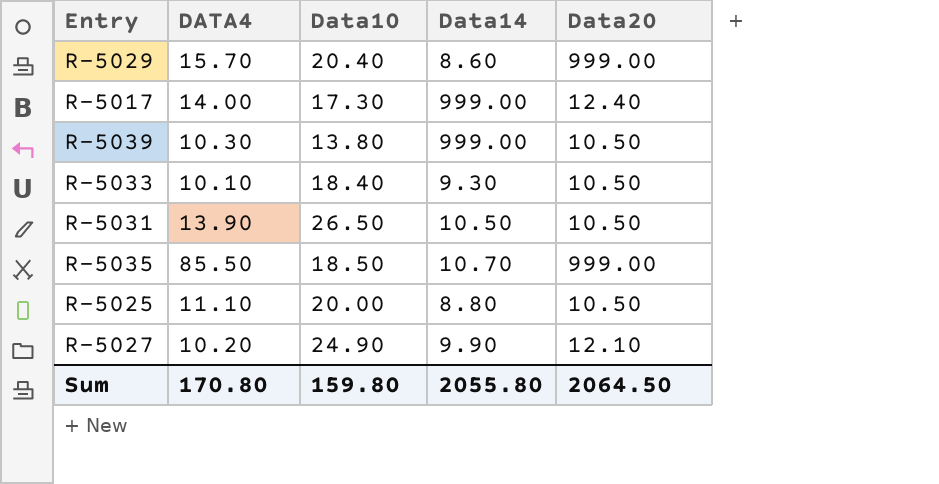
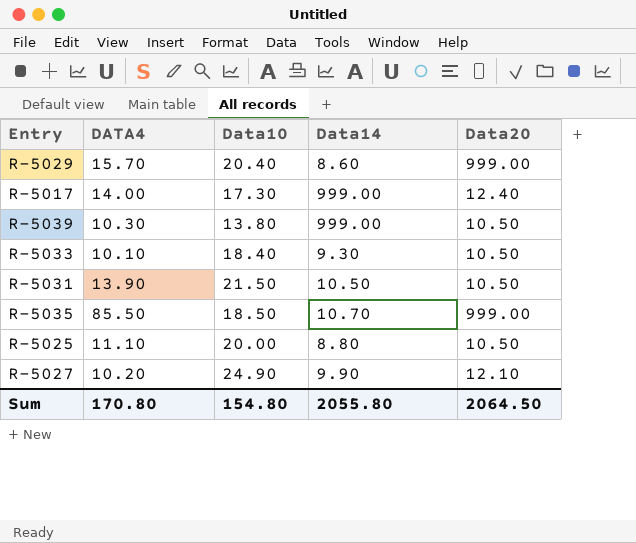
R-5031 | Data10: 26.50 -> 21.50
Sum | Data10: 159.80 -> 154.80

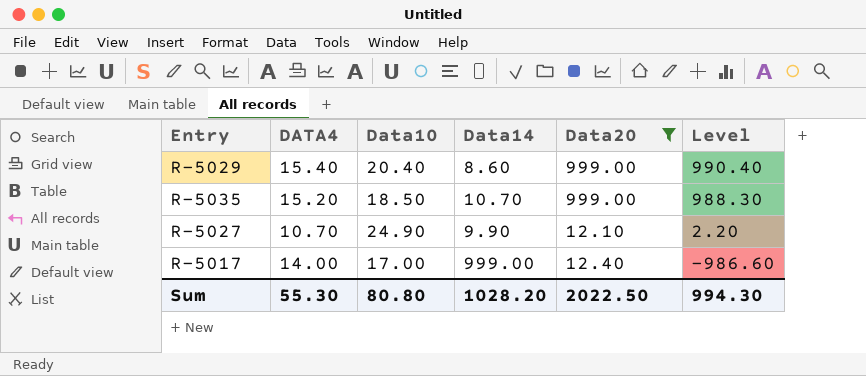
filter: none -> Data20 != 10.50
row order: none -> Level descending
column Level | formula: none -> [Data20] - [Data14]
R-5029 | DATA4: 15.70 -> 15.40
R-5035 | DATA4: 85.50 -> 15.20
R-5027 | DATA4: 10.20 -> 10.70
R-5017 | Data10: 17.30 -> 17.00
Sum | DATA4: 170.80 -> 55.30
Sum | Data10: 154.80 -> 80.80
Sum | Data14: 2055.80 -> 1028.20
Sum | Data20: 2064.50 -> 2022.50

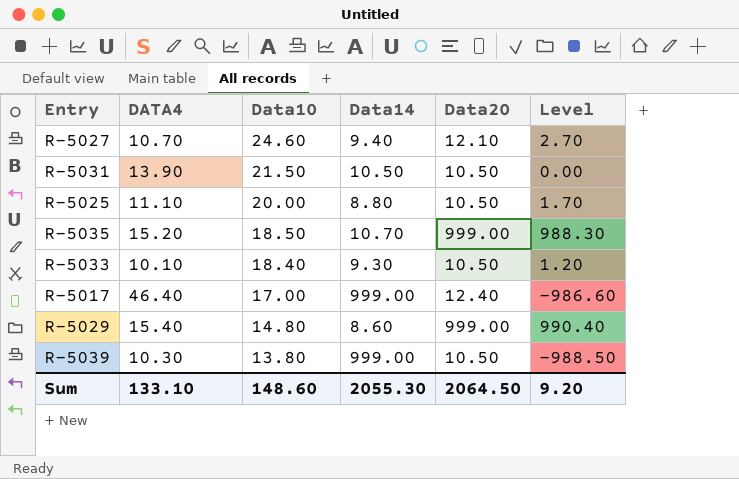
filter: Data20 != 10.50 -> none
row order: Level descending -> Data10 descending
R-5027 | Data10: 24.90 -> 24.60
R-5027 | Data14: 9.90 -> 9.40
R-5027 | Level: 2.20 -> 2.70
R-5017 | DATA4: 14.00 -> 46.40
R-5029 | Data10: 20.40 -> 14.80
Sum | DATA4: 55.30 -> 133.10
Sum | Data10: 80.80 -> 148.60
Sum | Data14: 1028.20 -> 2055.30
Sum | Data20: 2022.50 -> 2064.50
Sum | Level: 994.30 -> 9.20

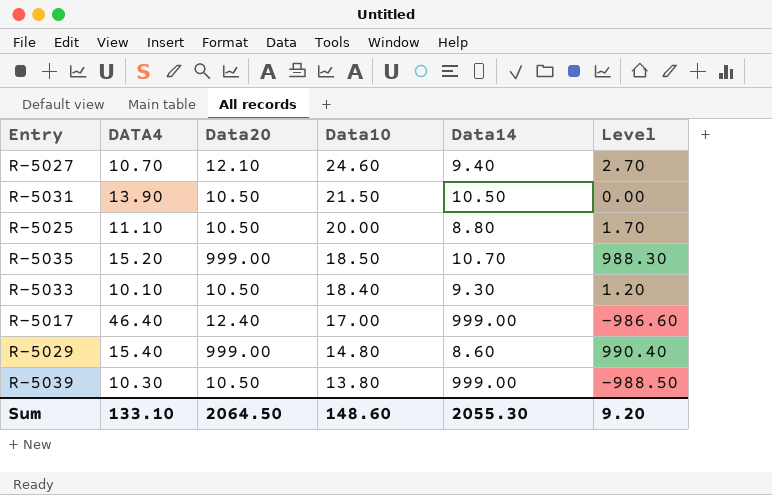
column Data20 | position: 5 -> 3

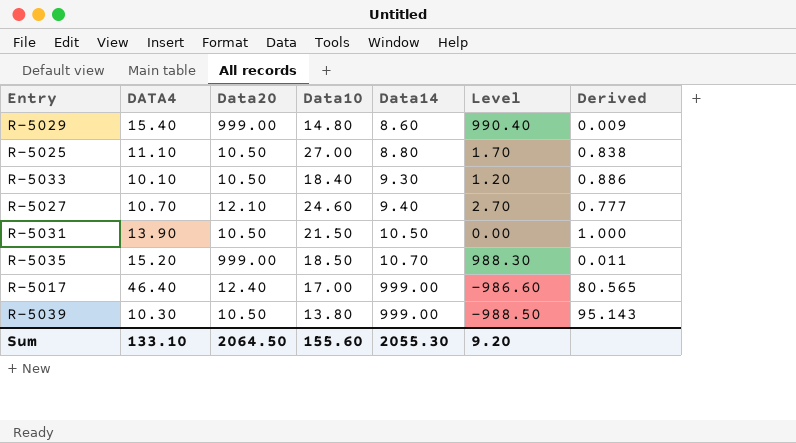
row order: Data10 descending -> Data14 ascending
column Derived | formula: none -> [Data14] / [Data20]
R-5025 | Data10: 20.00 -> 27.00
Sum | Data10: 148.60 -> 155.60

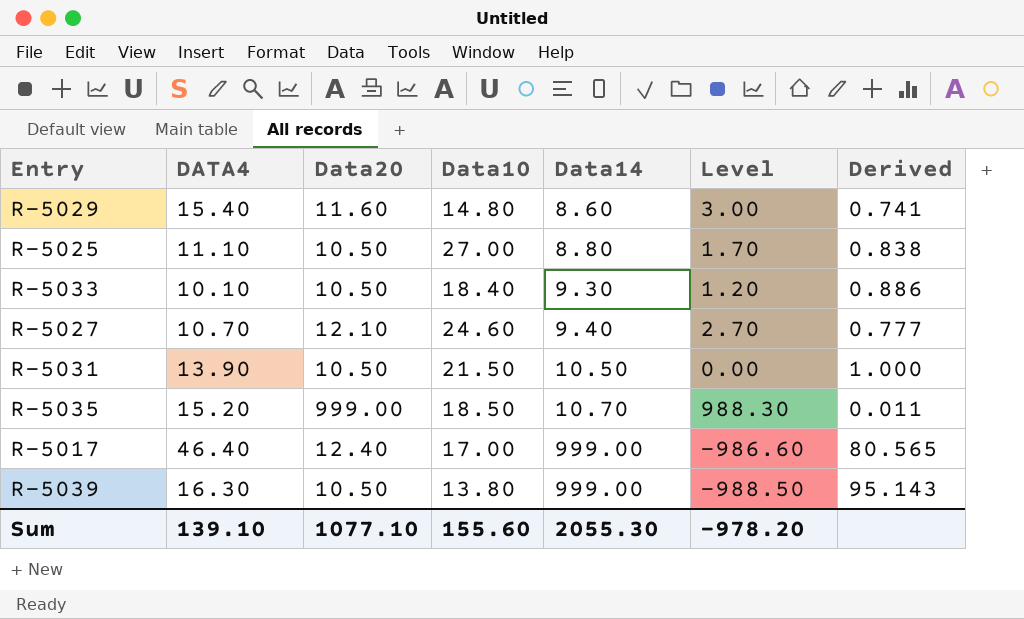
R-5029 | Data20: 999.00 -> 11.60
R-5029 | Level: 990.40 -> 3.00
R-5029 | Derived: 0.009 -> 0.741
R-5039 | DATA4: 10.30 -> 16.30
Sum | DATA4: 133.10 -> 139.10
Sum | Data20: 2064.50 -> 1077.10
Sum | Level: 9.20 -> -978.20

